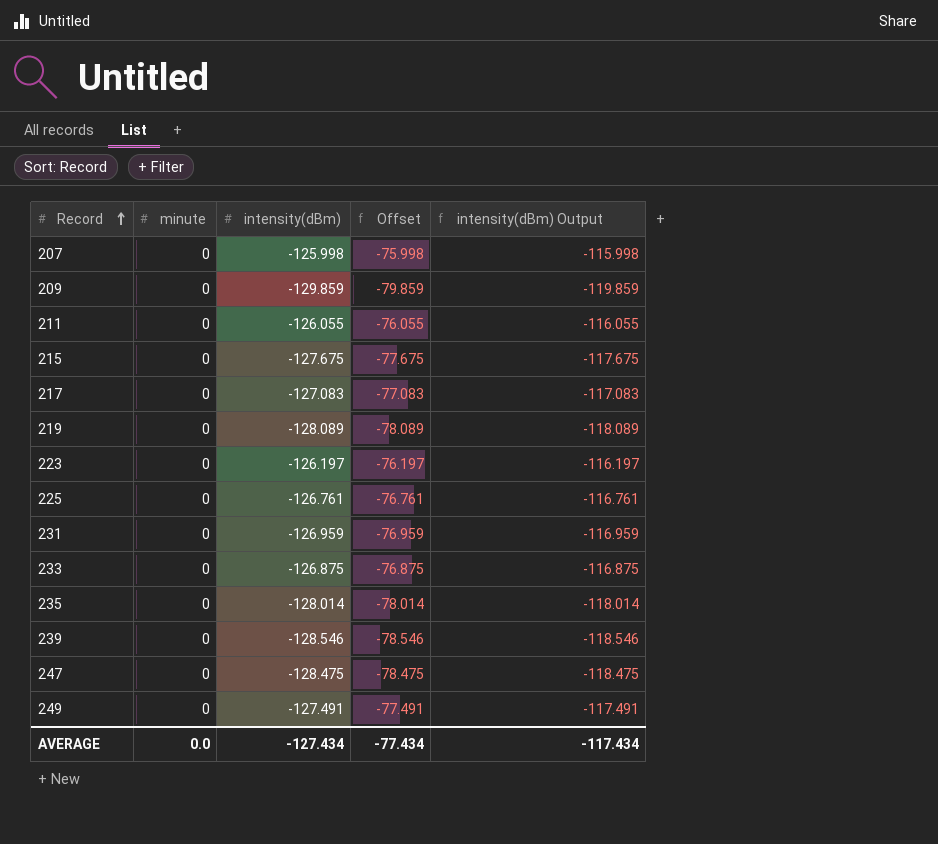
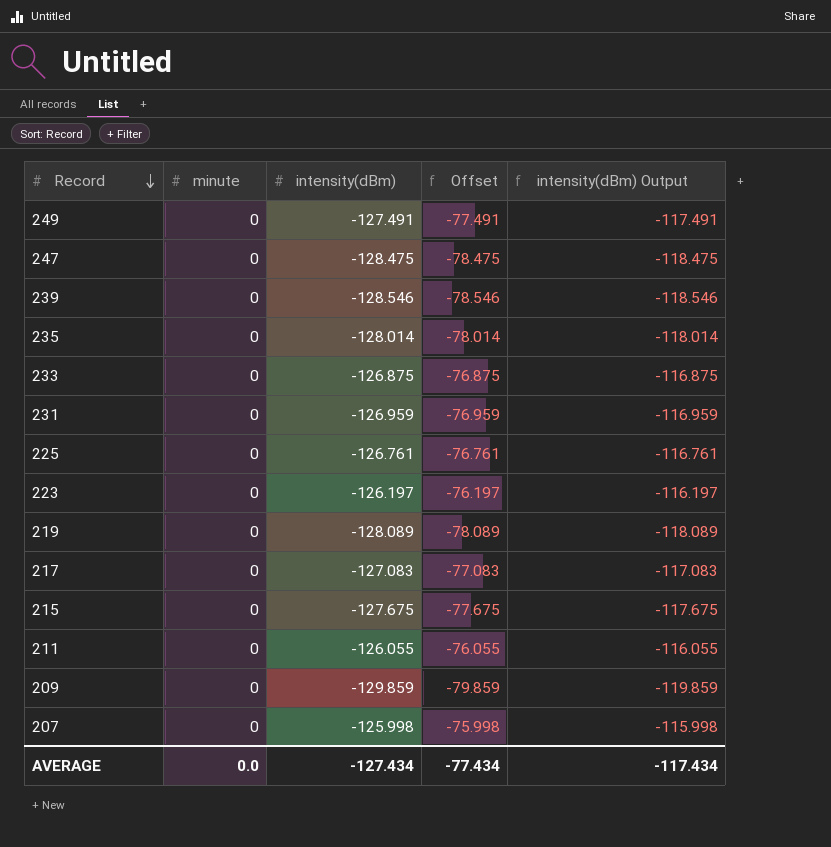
row order: Record ascending -> Record descending

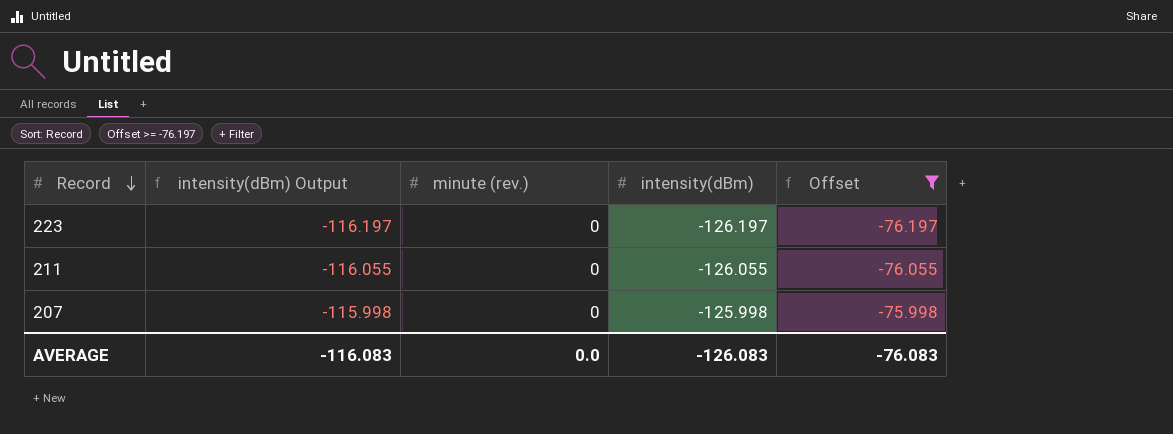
filter: none -> Offset >= -76.197
column intensity(dBm) Output | position: 5 -> 2
column name: minute -> minute (rev.)
AVERAGE | intensity(dBm) Output: -117.434 -> -116.083
AVERAGE | intensity(dBm): -127.434 -> -126.083
AVERAGE | Offset: -77.434 -> -76.083

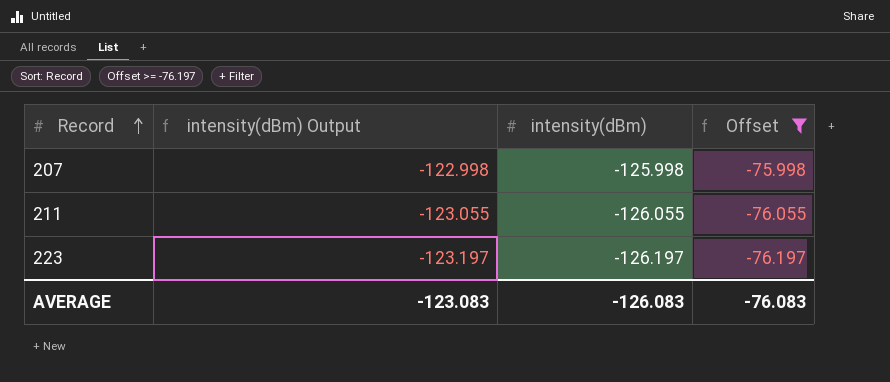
row order: Record descending -> Record ascending
column minute (rev.) | position: 3 -> none
column intensity(dBm) Output | formula: [intensity(dBm)] + 10 -> [intensity(dBm)] + 3
AVERAGE | intensity(dBm) Output: -116.083 -> -123.083

